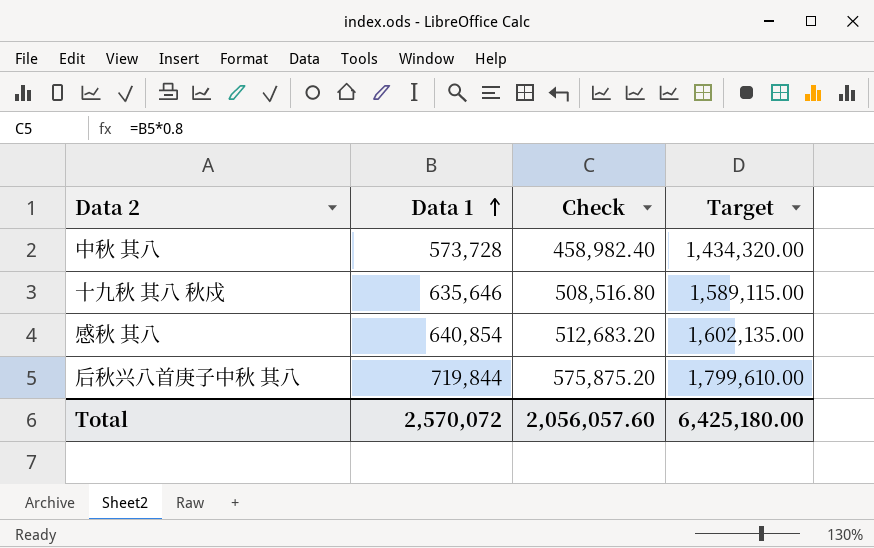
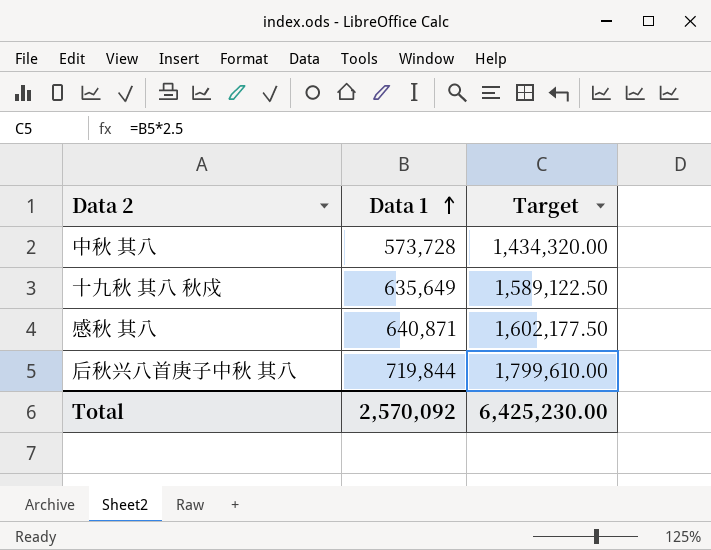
column Check | formula: [Data 1] * 0.8 -> none
十九秋 其八 秋戍 | Data 1: 635,646 -> 635,649
十九秋 其八 秋戍 | Target: 1,589,115.00 -> 1,589,122.50
感秋 其八 | Data 1: 640,854 -> 640,871
感秋 其八 | Target: 1,602,135.00 -> 1,602,177.50
Total | Data 1: 2,570,072 -> 2,570,092
Total | Target: 6,425,180.00 -> 6,425,230.00

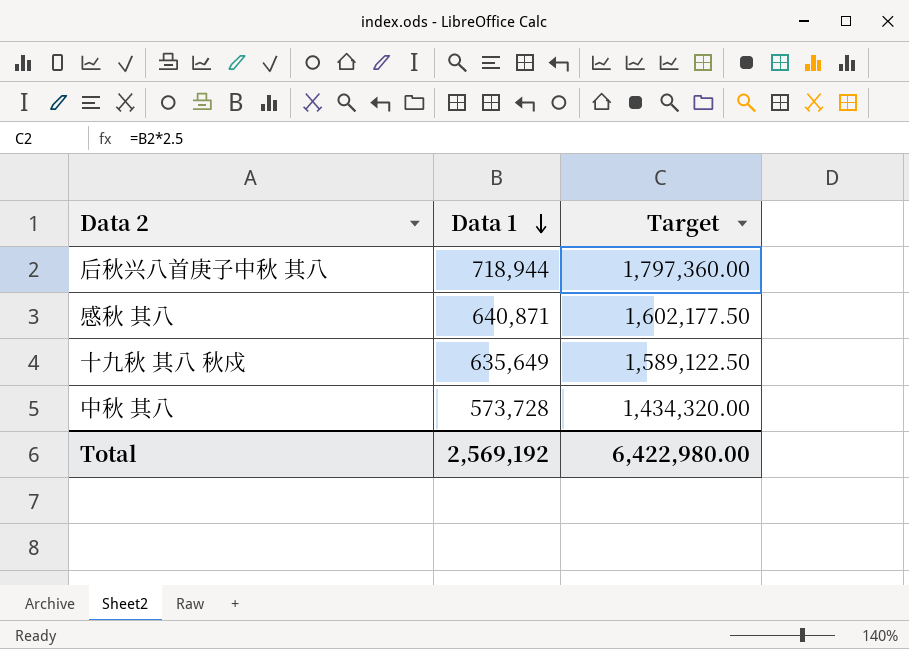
row order: Data 1 ascending -> Data 1 descending
后秋兴八首庚子中秋 其八 | Data 1: 719,844 -> 718,944
后秋兴八首庚子中秋 其八 | Target: 1,799,610.00 -> 1,797,360.00
Total | Data 1: 2,570,092 -> 2,569,192
Total | Target: 6,425,230.00 -> 6,422,980.00

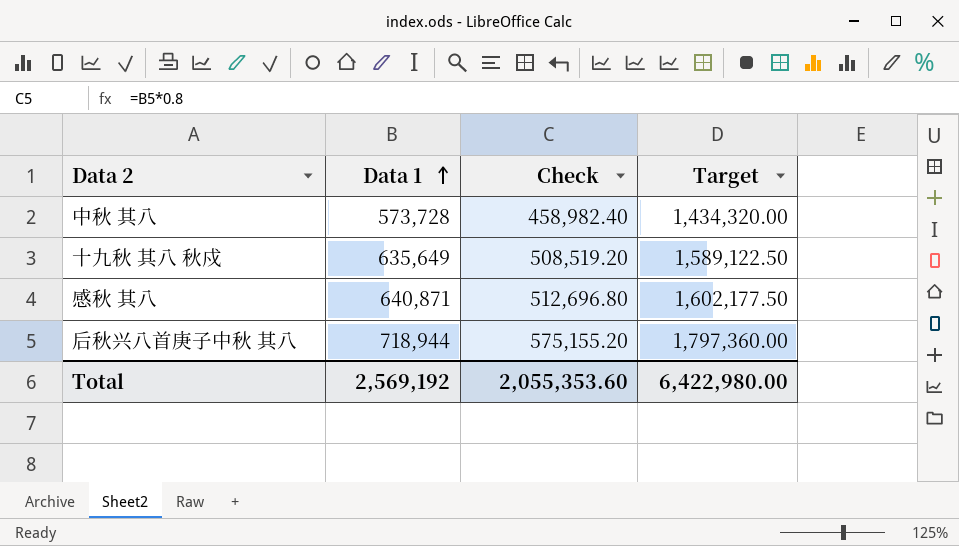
row order: Data 1 descending -> Data 1 ascending
column Check | formula: none -> [Data 1] * 0.8

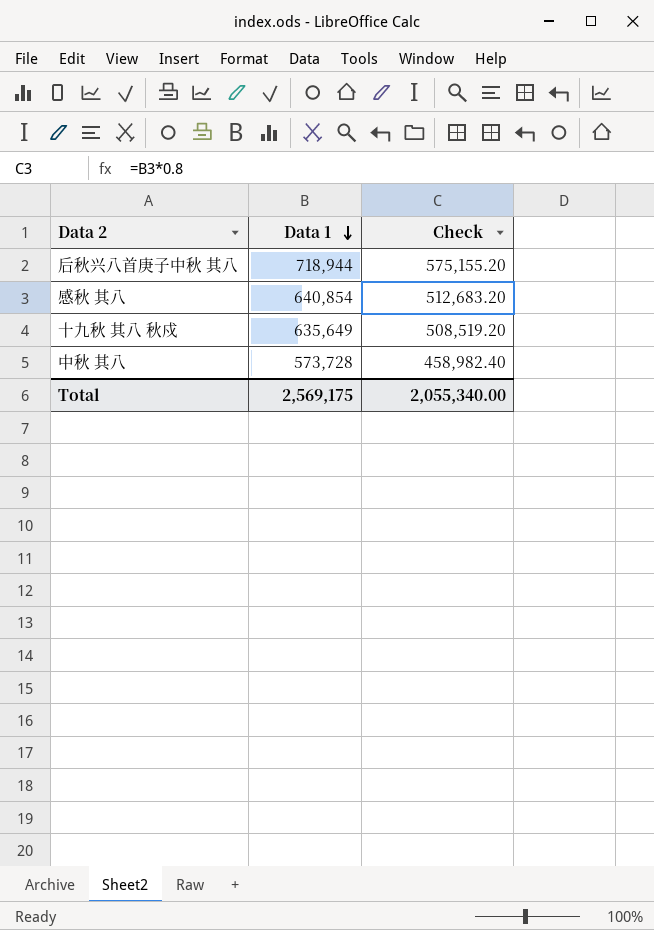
row order: Data 1 ascending -> Data 1 descending
column Target | formula: [Data 1] * 2.5 -> none
感秋 其八 | Data 1: 640,871 -> 640,854
感秋 其八 | Check: 512,696.80 -> 512,683.20
Total | Data 1: 2,569,192 -> 2,569,175
Total | Check: 2,055,353.60 -> 2,055,340.00

